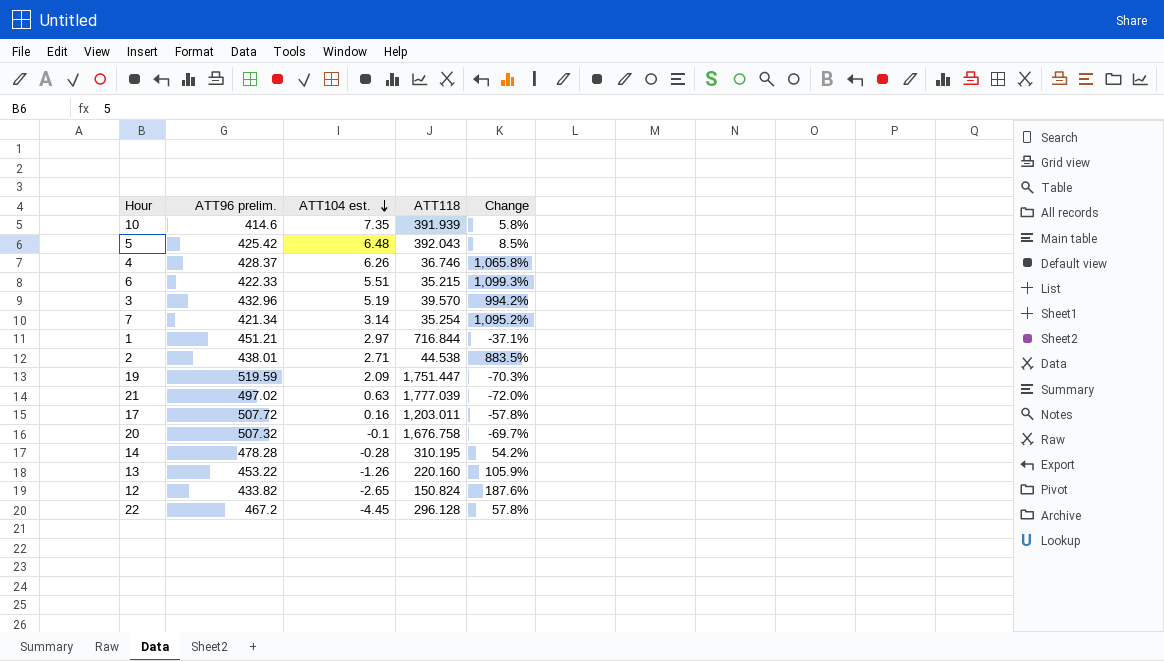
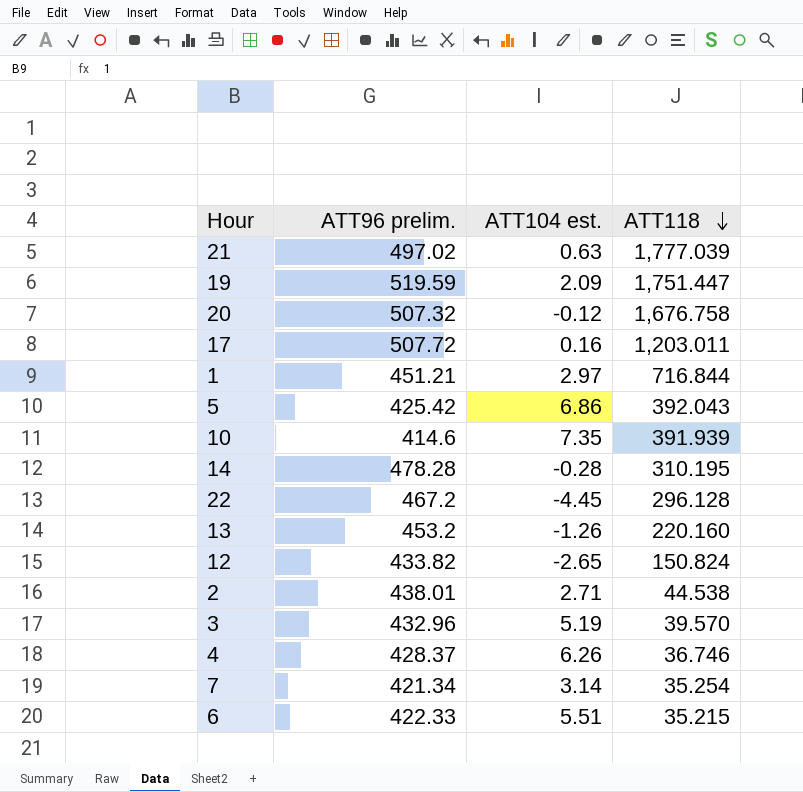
row order: ATT104 est. descending -> ATT118 descending
column Change | formula: ([ATT96 prelim.] - [ATT118]) / [ATT118] -> none
20 | ATT104 est.: -0.1 -> -0.12
5 | ATT104 est.: 6.48 -> 6.86
13 | ATT96 prelim.: 453.22 -> 453.2

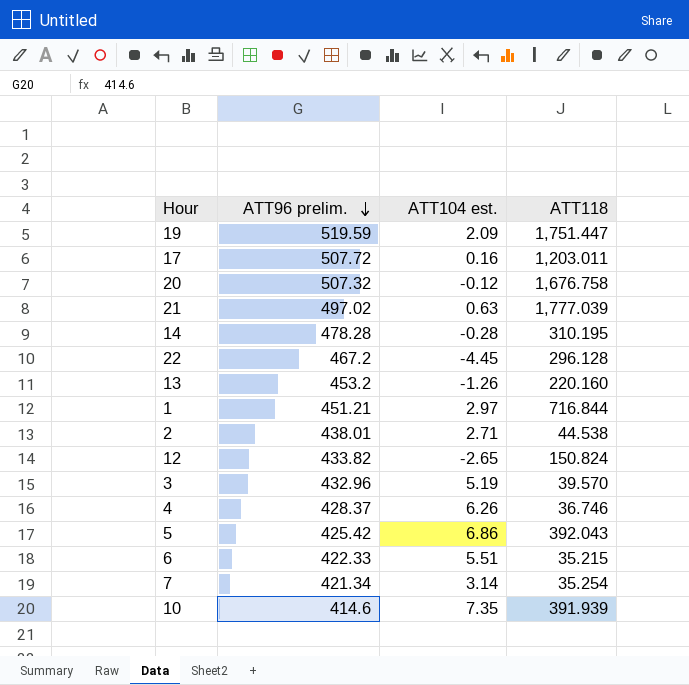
row order: ATT118 descending -> ATT96 prelim. descending

